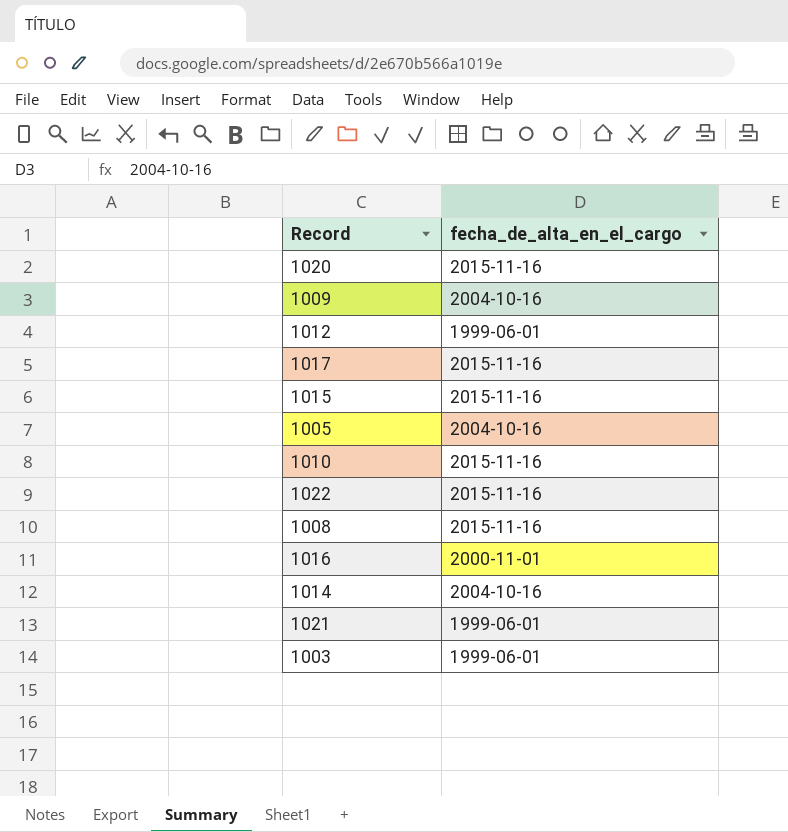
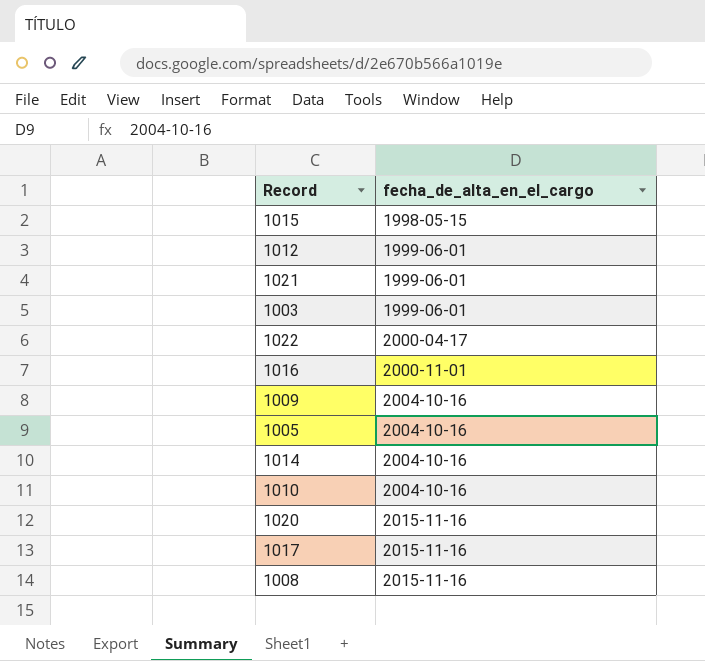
row order: none -> fecha_de_alta_en_el_cargo ascending
1015 | fecha_de_alta_en_el_cargo: 2015-11-16 -> 1998-05-15
1022 | fecha_de_alta_en_el_cargo: 2015-11-16 -> 2000-04-17
1010 | fecha_de_alta_en_el_cargo: 2015-11-16 -> 2004-10-16

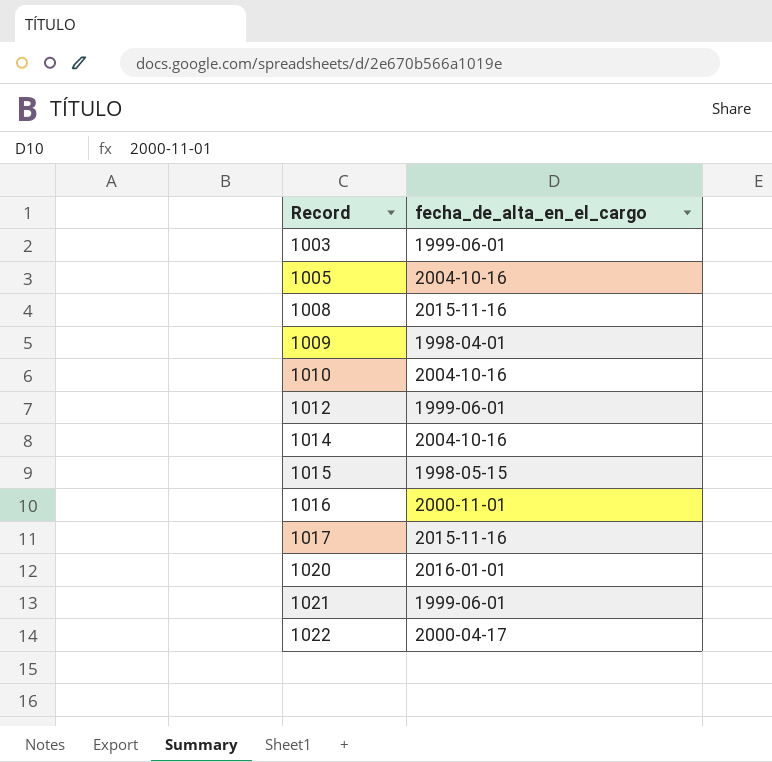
row order: fecha_de_alta_en_el_cargo ascending -> Record ascending
1009 | fecha_de_alta_en_el_cargo: 2004-10-16 -> 1998-04-01
1020 | fecha_de_alta_en_el_cargo: 2015-11-16 -> 2016-01-01

